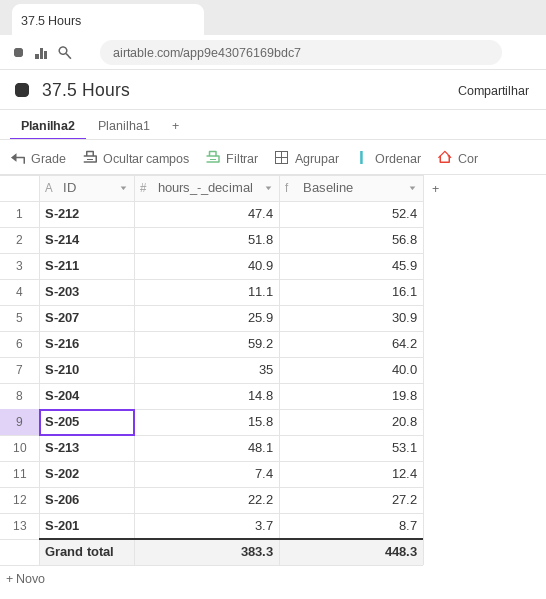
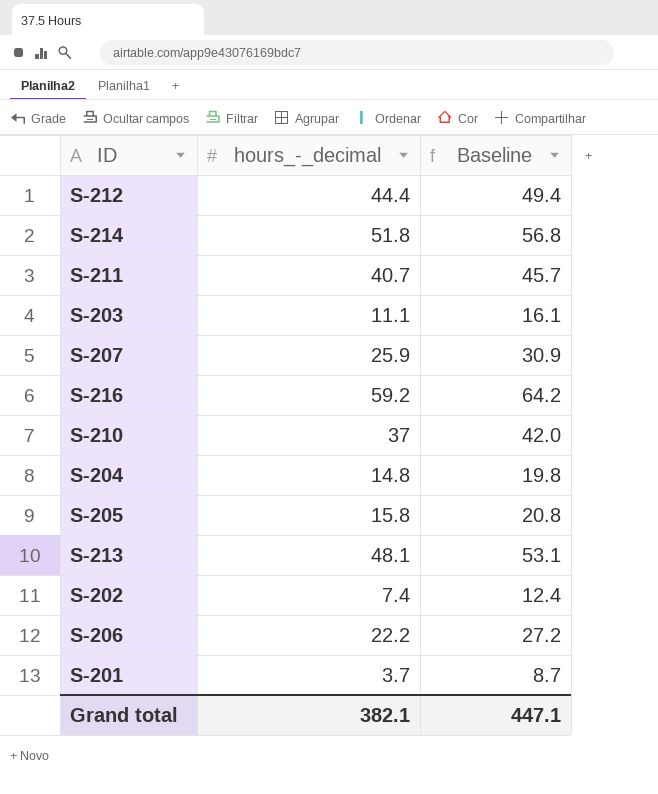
S-212 | hours_-_decimal: 47.4 -> 44.4
S-212 | Baseline: 52.4 -> 49.4
S-211 | hours_-_decimal: 40.9 -> 40.7
S-211 | Baseline: 45.9 -> 45.7
S-210 | hours_-_decimal: 35 -> 37
S-210 | Baseline: 40.0 -> 42.0
Grand total | hours_-_decimal: 383.3 -> 382.1
Grand total | Baseline: 448.3 -> 447.1

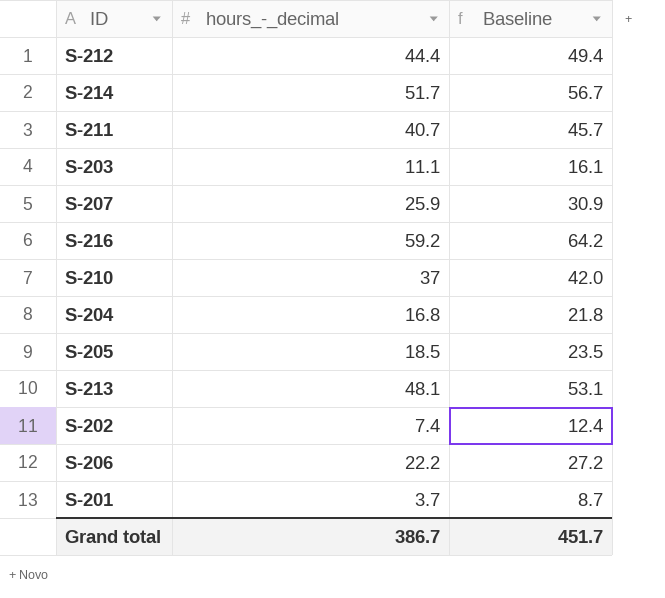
S-214 | hours_-_decimal: 51.8 -> 51.7
S-214 | Baseline: 56.8 -> 56.7
S-204 | hours_-_decimal: 14.8 -> 16.8
S-204 | Baseline: 19.8 -> 21.8
S-205 | hours_-_decimal: 15.8 -> 18.5
S-205 | Baseline: 20.8 -> 23.5
Grand total | hours_-_decimal: 382.1 -> 386.7
Grand total | Baseline: 447.1 -> 451.7

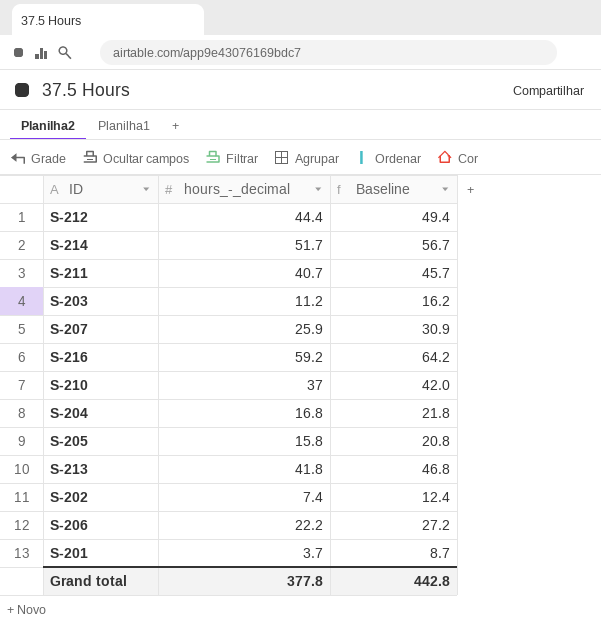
S-203 | hours_-_decimal: 11.1 -> 11.2
S-203 | Baseline: 16.1 -> 16.2
S-205 | hours_-_decimal: 18.5 -> 15.8
S-205 | Baseline: 23.5 -> 20.8
S-213 | hours_-_decimal: 48.1 -> 41.8
S-213 | Baseline: 53.1 -> 46.8
Grand total | hours_-_decimal: 386.7 -> 377.8
Grand total | Baseline: 451.7 -> 442.8

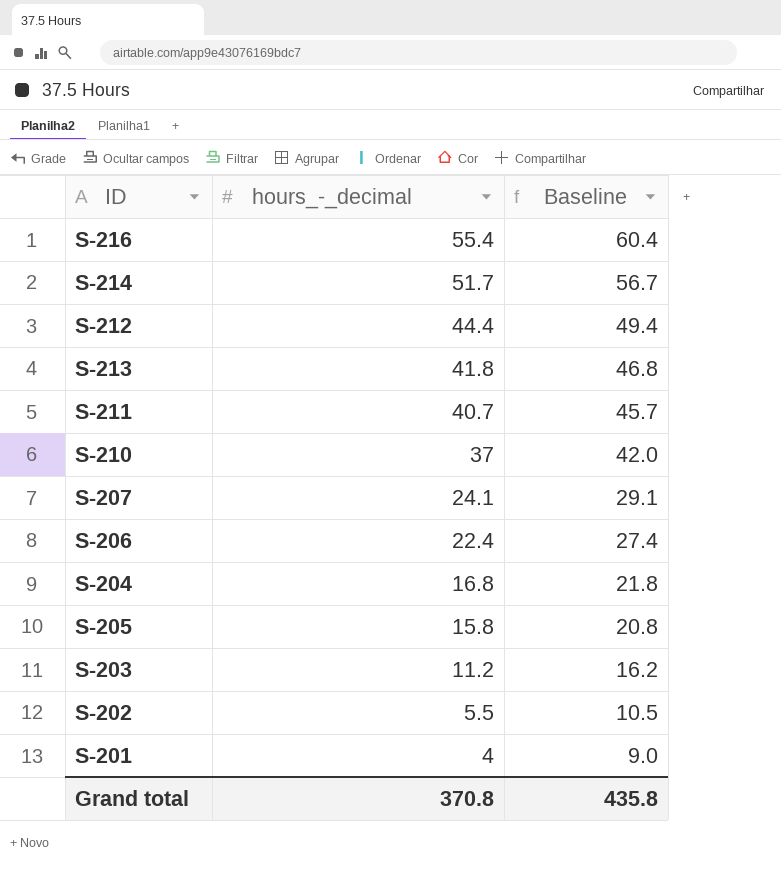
row order: none -> hours_-_decimal descending
S-216 | hours_-_decimal: 59.2 -> 55.4
S-216 | Baseline: 64.2 -> 60.4
S-207 | hours_-_decimal: 25.9 -> 24.1
S-207 | Baseline: 30.9 -> 29.1
S-206 | hours_-_decimal: 22.2 -> 22.4
S-206 | Baseline: 27.2 -> 27.4
S-202 | hours_-_decimal: 7.4 -> 5.5
S-202 | Baseline: 12.4 -> 10.5
S-201 | hours_-_decimal: 3.7 -> 4
S-201 | Baseline: 8.7 -> 9.0
Grand total | hours_-_decimal: 377.8 -> 370.8
Grand total | Baseline: 442.8 -> 435.8

